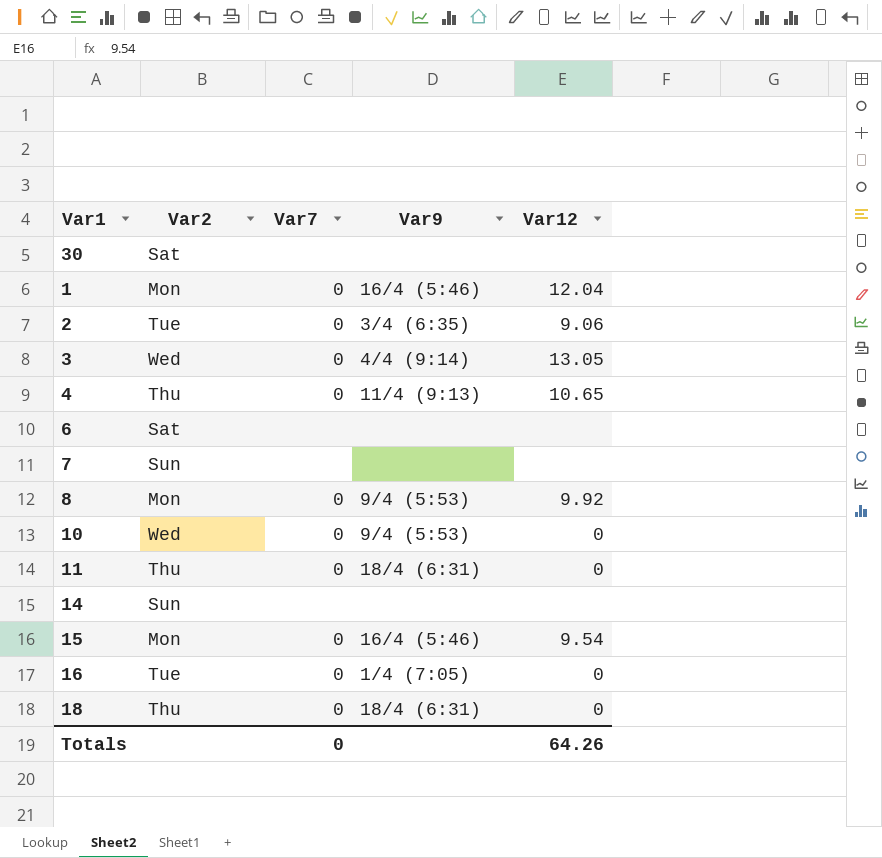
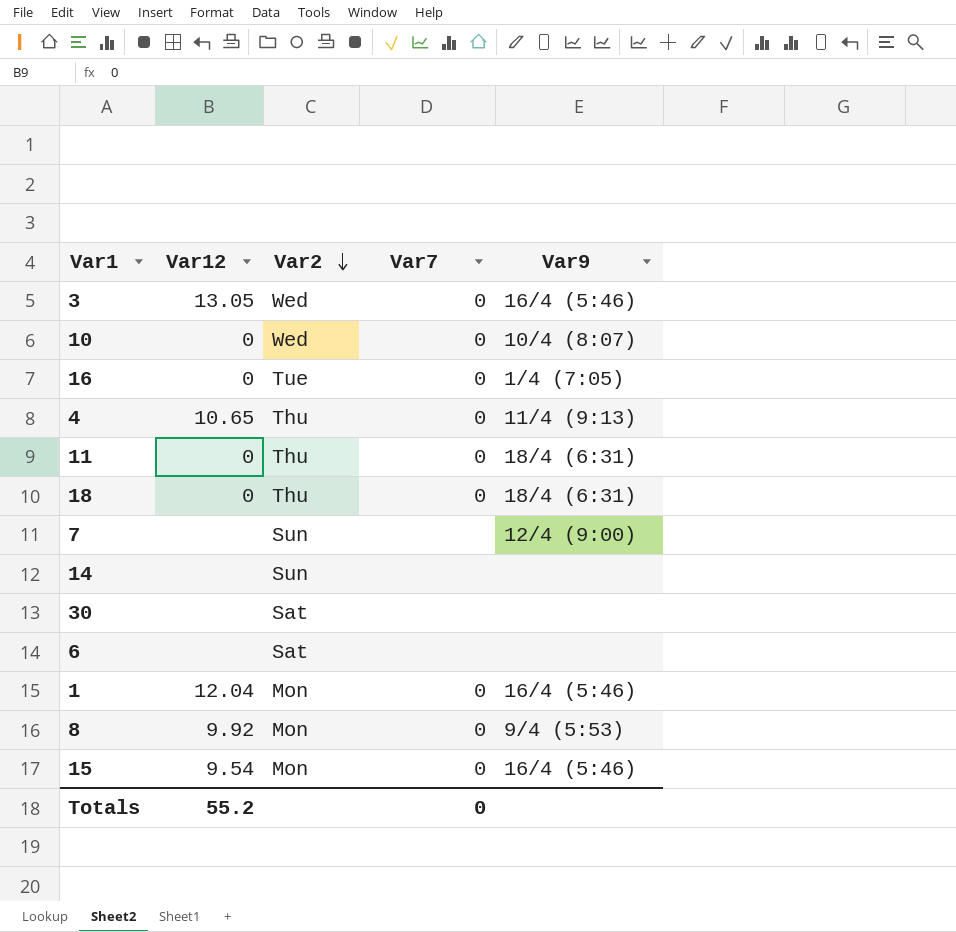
row order: none -> Var2 descending
column Var12 | position: 5 -> 2
row 2: Tue | 0 | 3/4 (6:35) | 9.06 -> none
3 | Var9: 4/4 (9:14) -> 16/4 (5:46)
10 | Var9: 9/4 (5:53) -> 10/4 (8:07)
7 | Var9: none -> 12/4 (9:00)
Totals | Var12: 64.26 -> 55.2

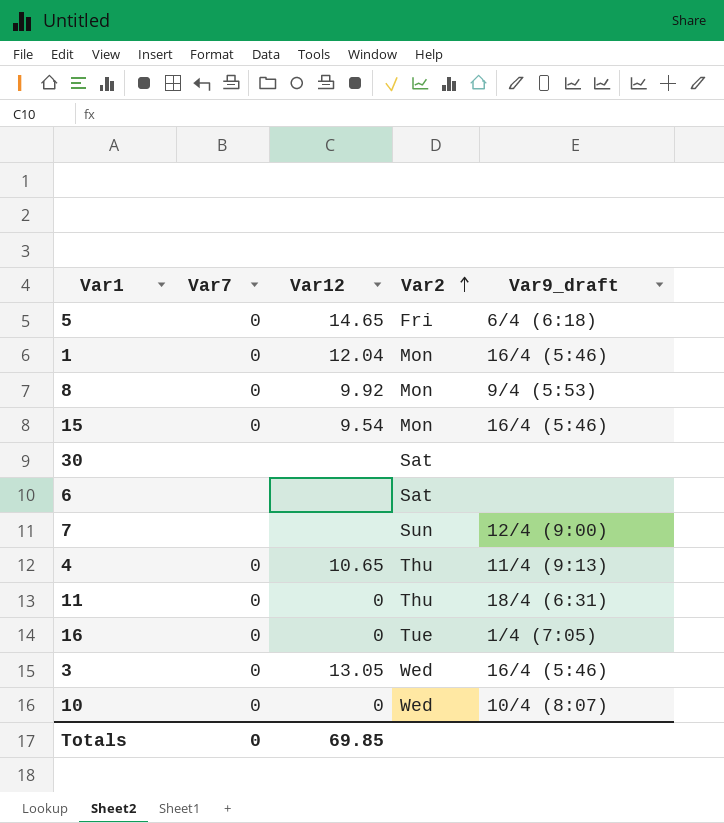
row order: Var2 descending -> Var2 ascending
column Var7 | position: 4 -> 2
column name: Var9 -> Var9_draft
row 18: 0 | Thu | 0 | 18/4 (6:31) -> none
row 14: none | Sun | none | none -> none
row 5: none -> 0 | 14.65 | Fri | 6/4 (6:18)
Totals | Var12: 55.2 -> 69.85

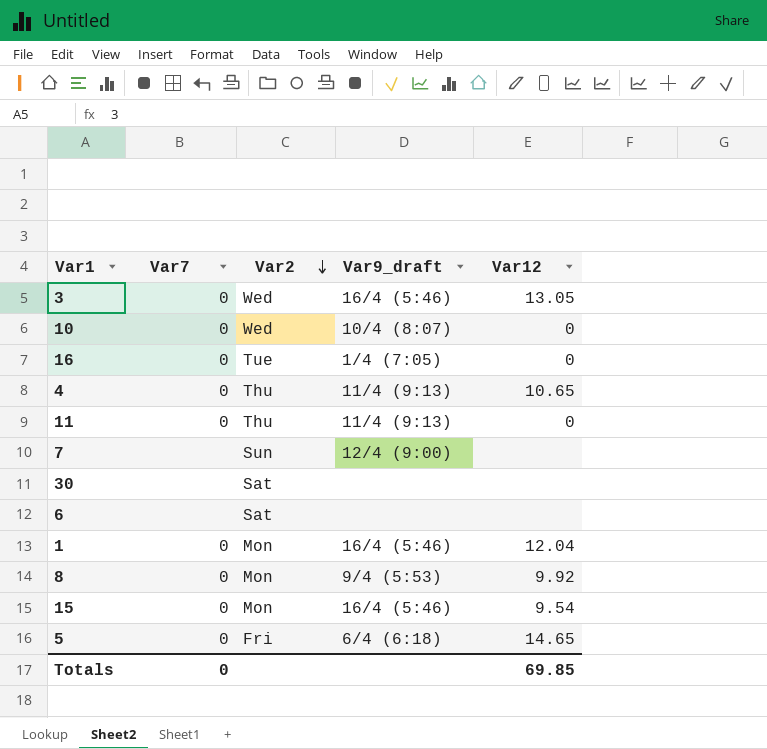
row order: Var2 ascending -> Var2 descending
column Var12 | position: 3 -> 5
11 | Var9_draft: 18/4 (6:31) -> 11/4 (9:13)

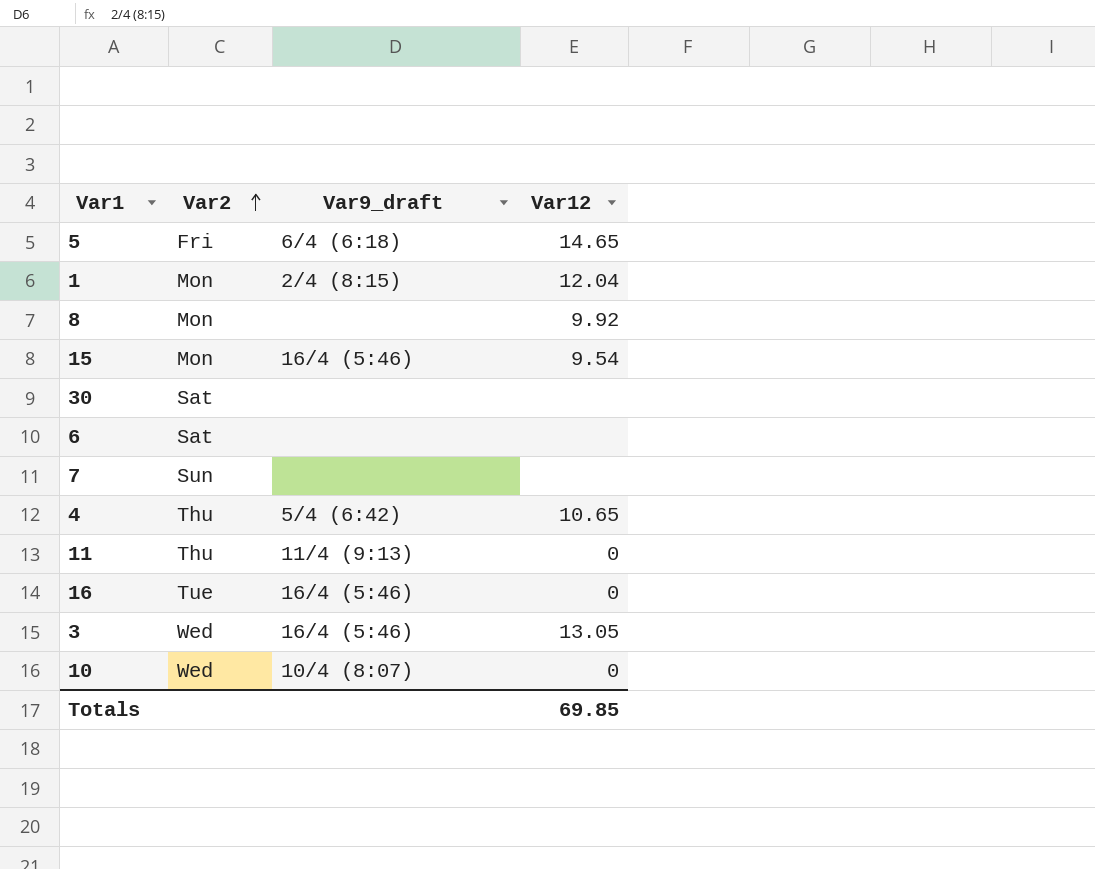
row order: Var2 descending -> Var2 ascending
column Var7 | position: 2 -> none
1 | Var9_draft: 16/4 (5:46) -> 2/4 (8:15)
8 | Var9_draft: 9/4 (5:53) -> none
7 | Var9_draft: 12/4 (9:00) -> none
4 | Var9_draft: 11/4 (9:13) -> 5/4 (6:42)
16 | Var9_draft: 1/4 (7:05) -> 16/4 (5:46)

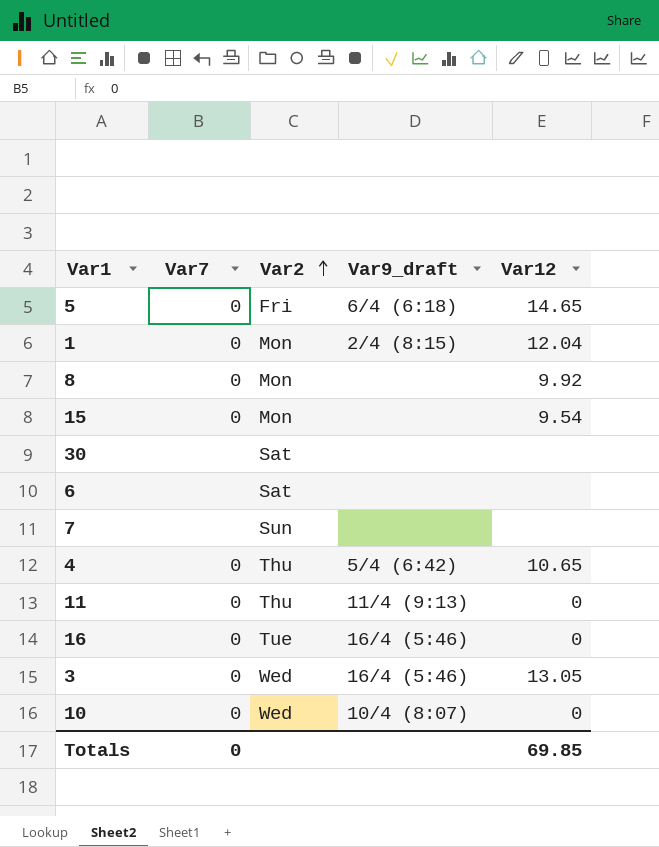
column Var7 | position: none -> 2
15 | Var9_draft: 16/4 (5:46) -> none

